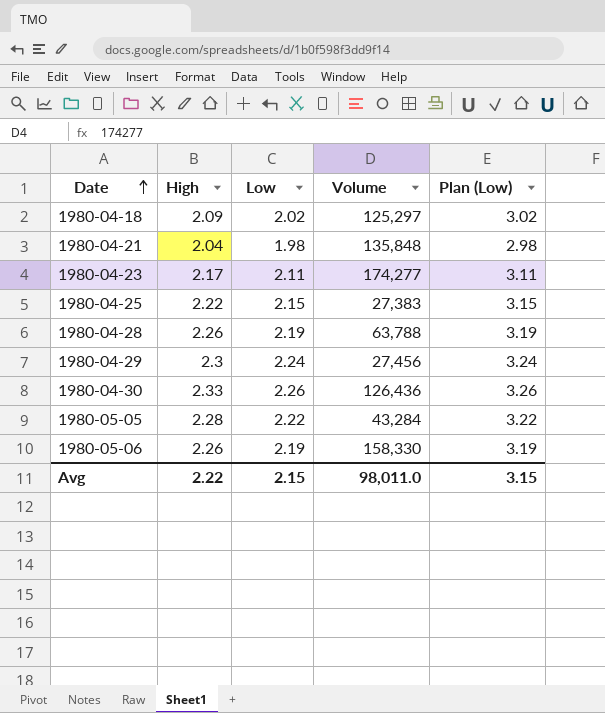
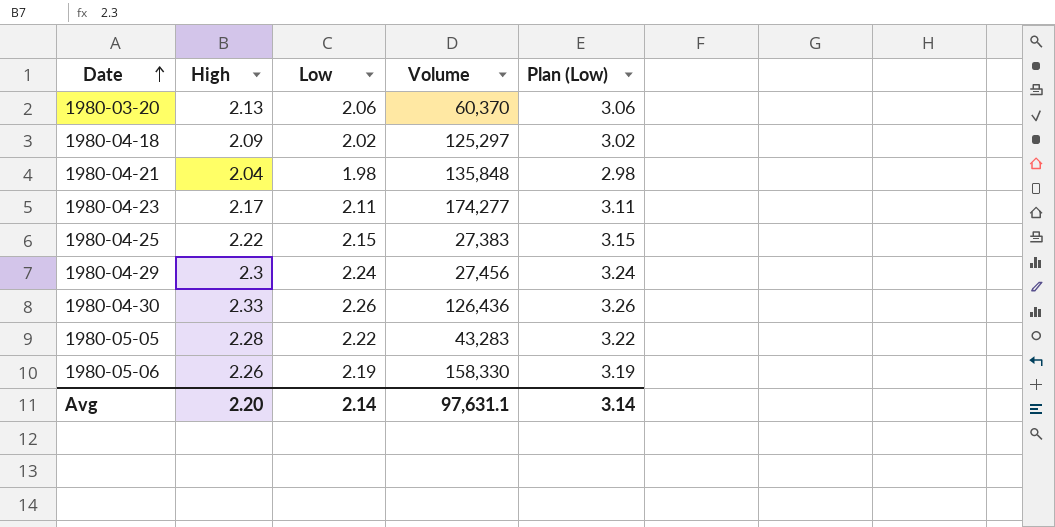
row 1980-04-28: 2.26 | 2.19 | 63,788 | 3.19 -> none
row 1980-03-20: none -> 2.13 | 2.06 | 60,370 | 3.06
1980-05-05 | Volume: 43,284 -> 43,283
Avg | High: 2.22 -> 2.20
Avg | Low: 2.15 -> 2.14
Avg | Volume: 98,011.0 -> 97,631.1
Avg | Plan (Low): 3.15 -> 3.14

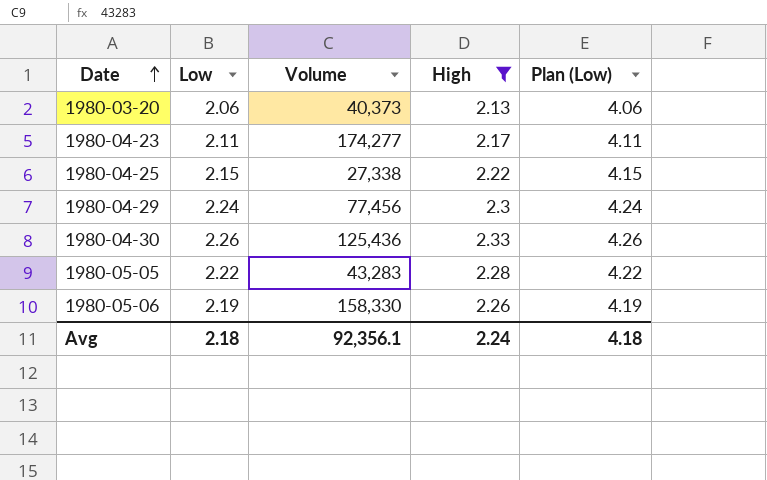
filter: none -> High >= 2.13
column High | position: 2 -> 4
column Plan (Low) | formula: [Low] + 1 -> [Low] + 2
1980-03-20 | Volume: 60,370 -> 40,373
1980-04-25 | Volume: 27,383 -> 27,338
1980-04-29 | Volume: 27,456 -> 77,456
1980-04-30 | Volume: 126,436 -> 125,436
Avg | Low: 2.14 -> 2.18
Avg | Volume: 97,631.1 -> 92,356.1
Avg | High: 2.20 -> 2.24
Avg | Plan (Low): 3.14 -> 4.18

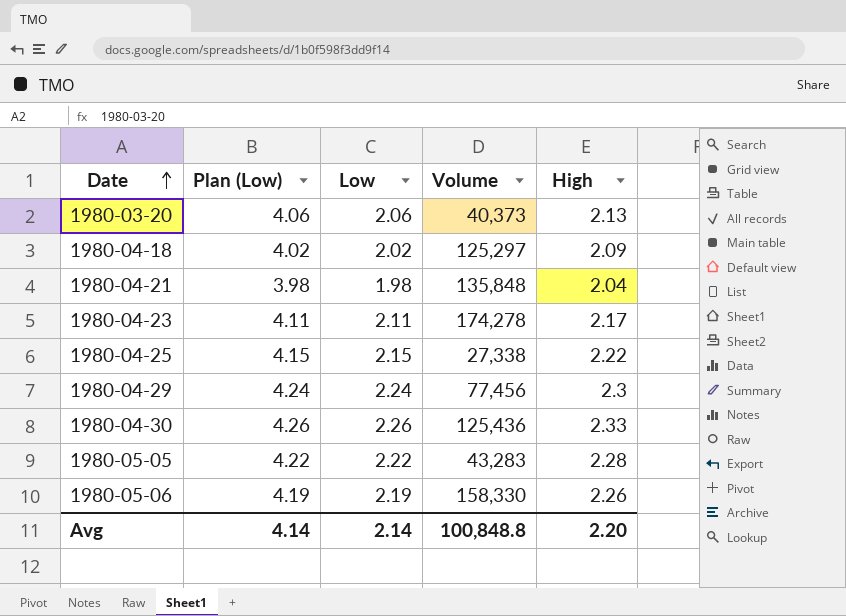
filter: High >= 2.13 -> none
column Plan (Low) | position: 5 -> 2
1980-04-23 | Volume: 174,277 -> 174,278
Avg | Plan (Low): 4.18 -> 4.14
Avg | Low: 2.18 -> 2.14
Avg | Volume: 92,356.1 -> 100,848.8
Avg | High: 2.24 -> 2.20

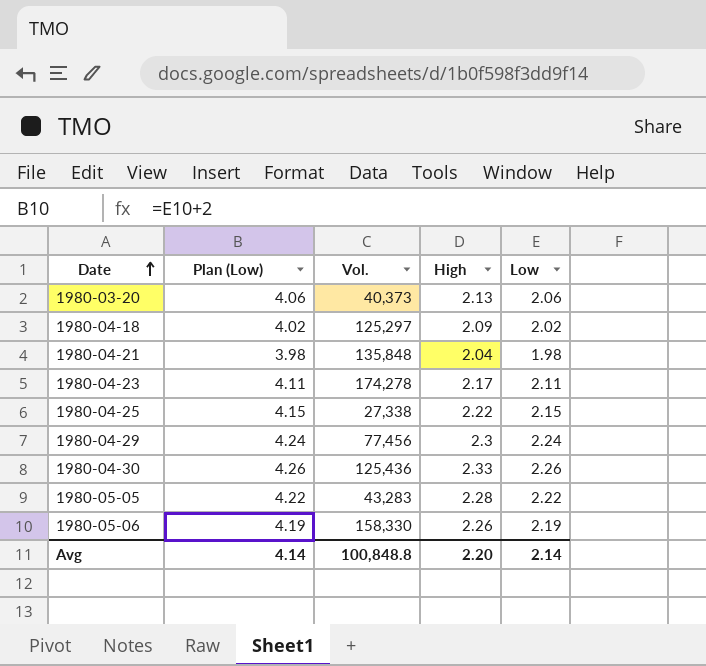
column name: Volume -> Vol.
column Low | position: 3 -> 5

